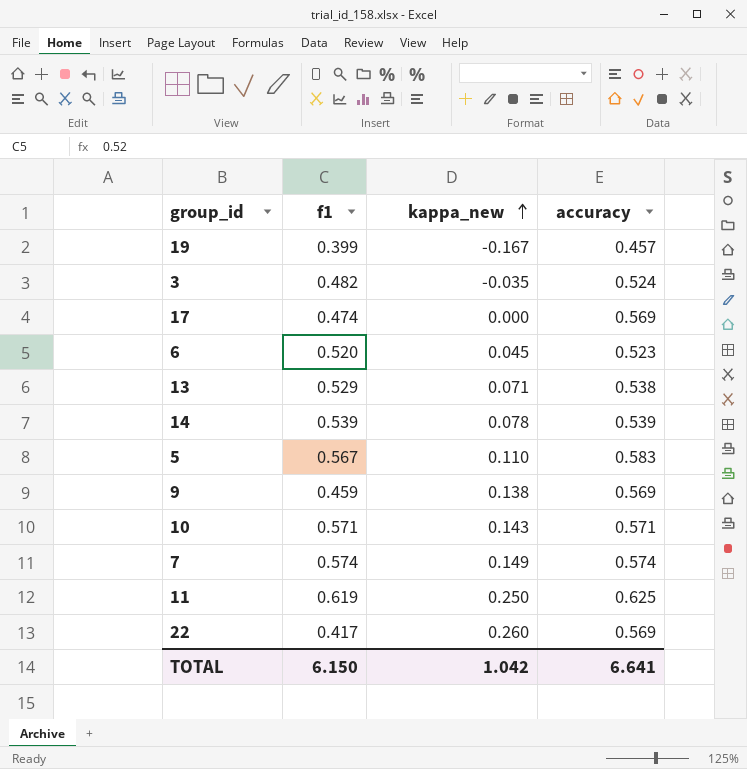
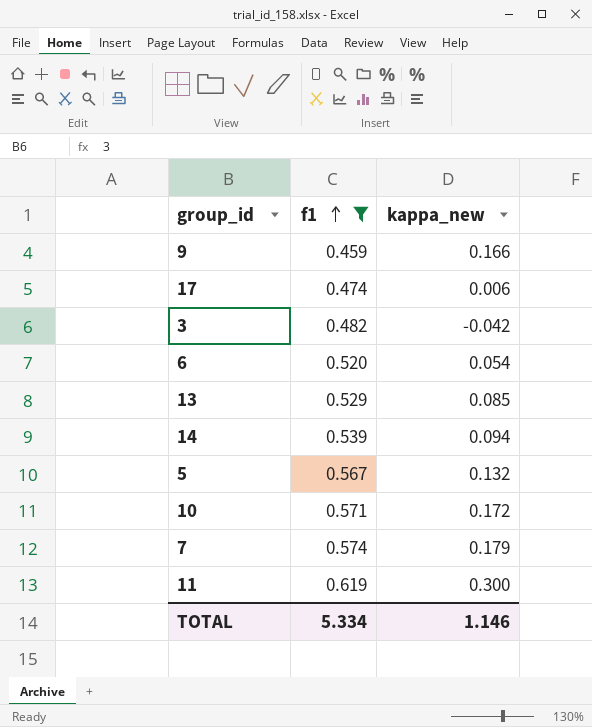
filter: none -> f1 >= 0.459
row order: kappa_new ascending -> f1 ascending
column accuracy | position: 4 -> none
9 | kappa_new: 0.138 -> 0.166
17 | kappa_new: 0.000 -> 0.006
3 | kappa_new: -0.035 -> -0.042
6 | kappa_new: 0.045 -> 0.054
13 | kappa_new: 0.071 -> 0.085
14 | kappa_new: 0.078 -> 0.094
5 | kappa_new: 0.110 -> 0.132
10 | kappa_new: 0.143 -> 0.172
7 | kappa_new: 0.149 -> 0.179
11 | kappa_new: 0.250 -> 0.300
TOTAL | f1: 6.150 -> 5.334
TOTAL | kappa_new: 1.042 -> 1.146

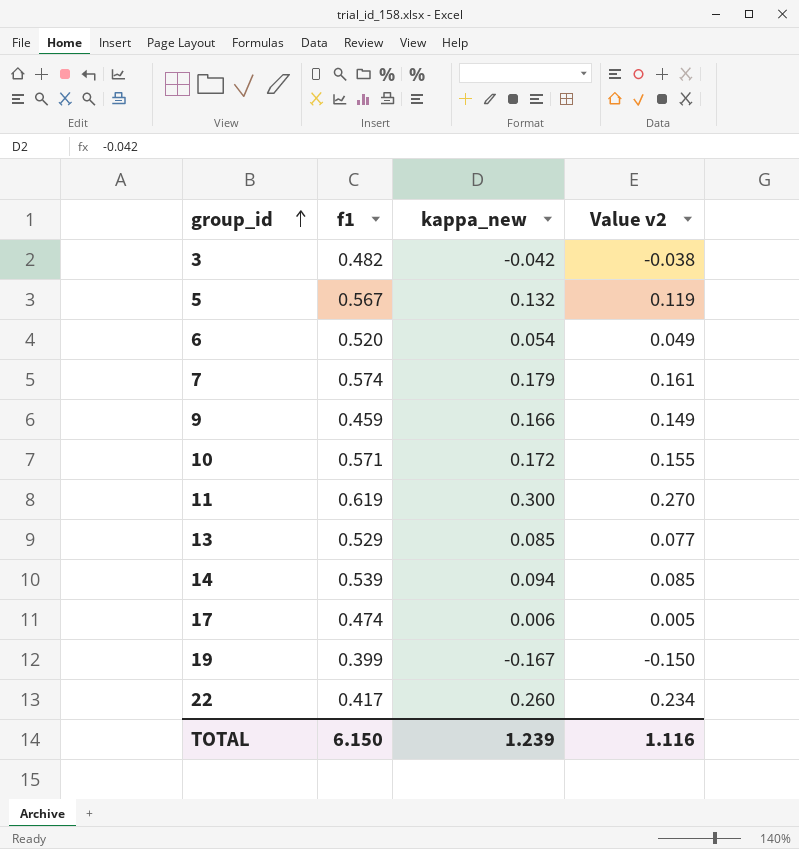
filter: f1 >= 0.459 -> none
row order: f1 ascending -> group_id ascending
column Value v2 | formula: none -> [kappa_new] * 0.9
TOTAL | f1: 5.334 -> 6.150
TOTAL | kappa_new: 1.146 -> 1.239

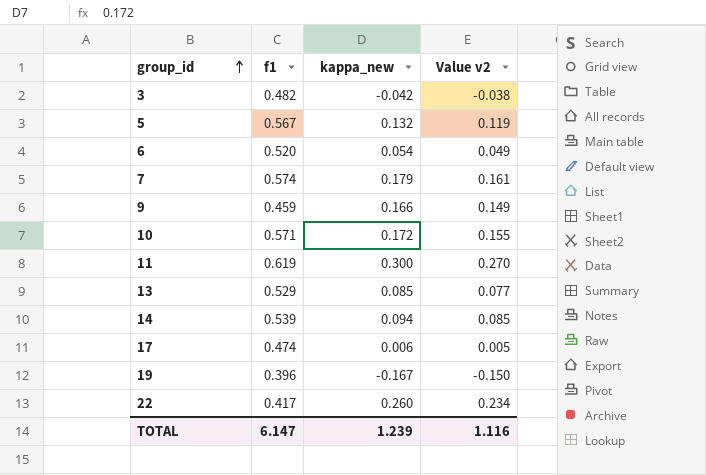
19 | f1: 0.399 -> 0.396
TOTAL | f1: 6.150 -> 6.147

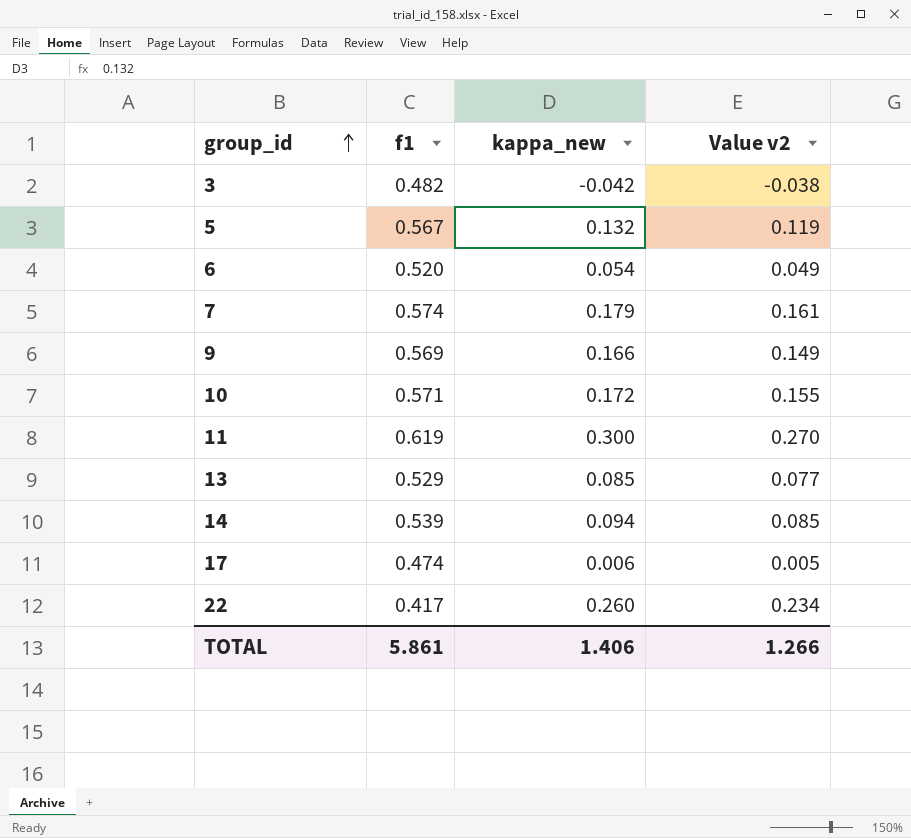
row 19: 0.396 | -0.167 | -0.150 -> none
9 | f1: 0.459 -> 0.569
TOTAL | f1: 6.147 -> 5.861
TOTAL | kappa_new: 1.239 -> 1.406
TOTAL | Value v2: 1.116 -> 1.266

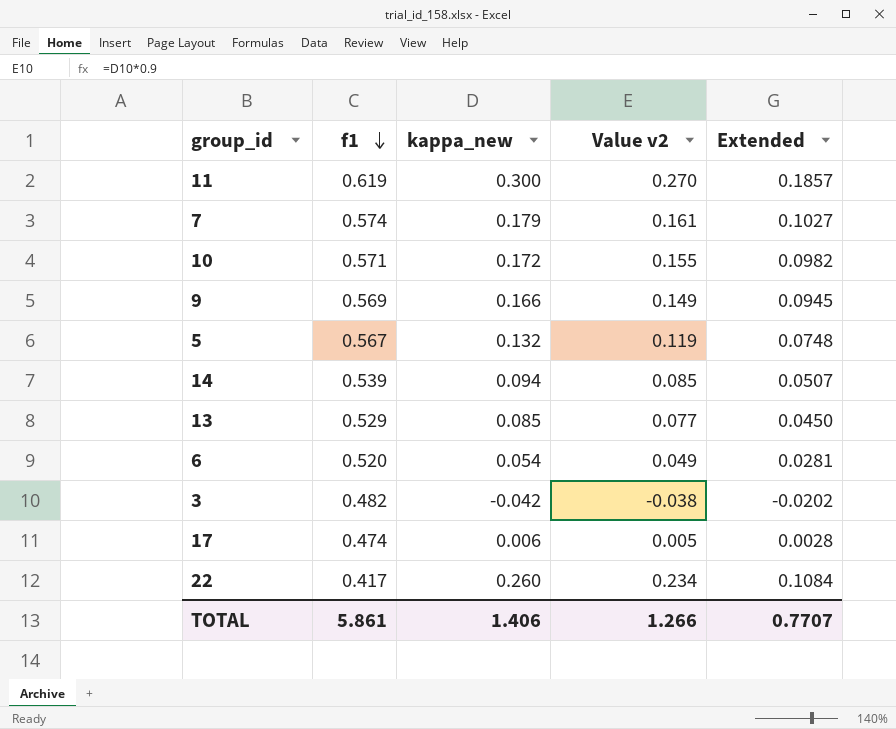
row order: group_id ascending -> f1 descending
column Extended | formula: none -> [f1] * [kappa_new]

